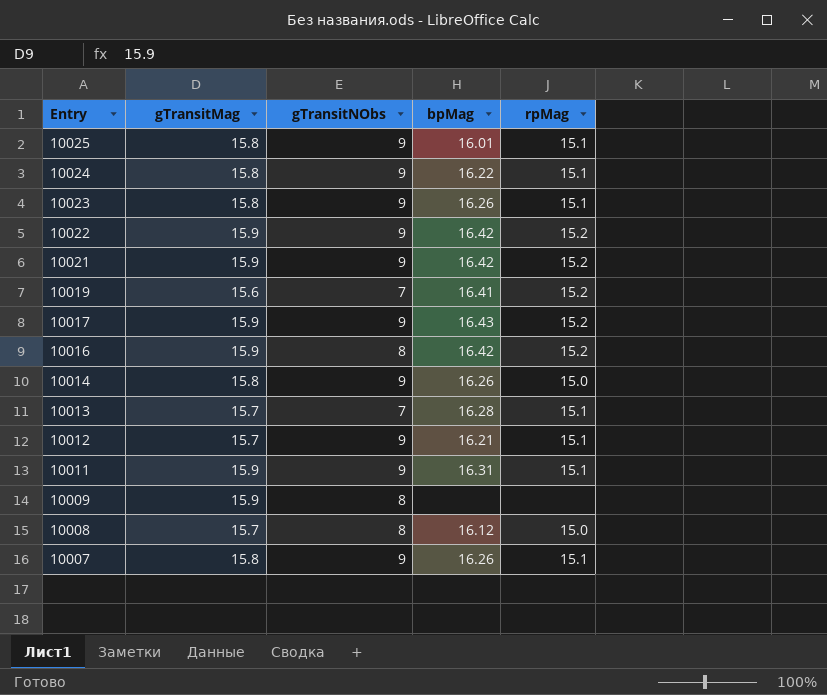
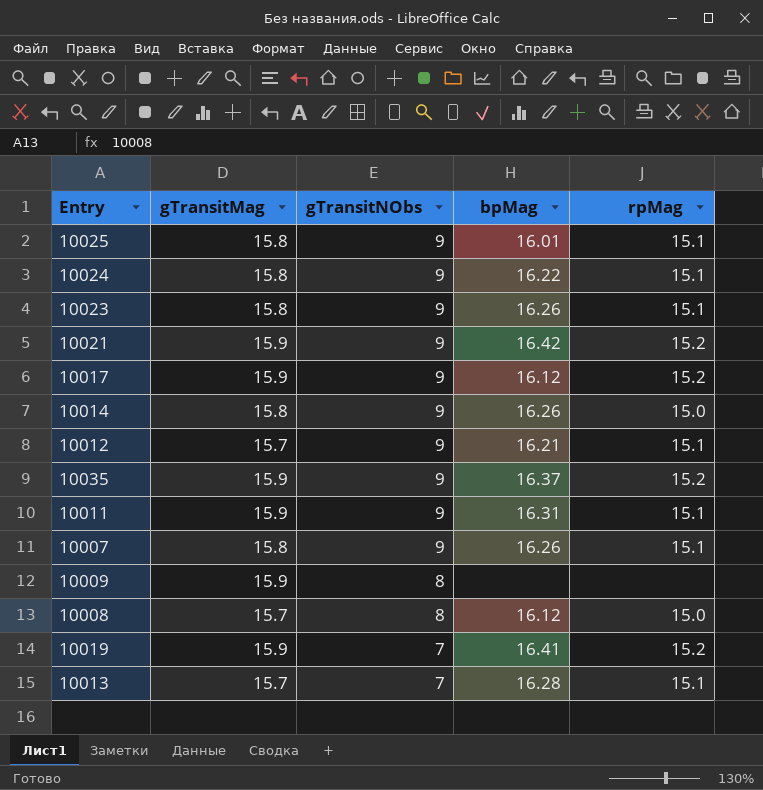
row order: Entry descending -> gTransitNObs descending
row 10022: 15.9 | 9 | 16.42 | 15.2 -> none
row 10016: 15.9 | 8 | 16.42 | 15.2 -> none
10017 | bpMag: 16.43 -> 16.12
row 10035: none -> 15.9 | 9 | 16.37 | 15.2
10019 | gTransitMag: 15.6 -> 15.9

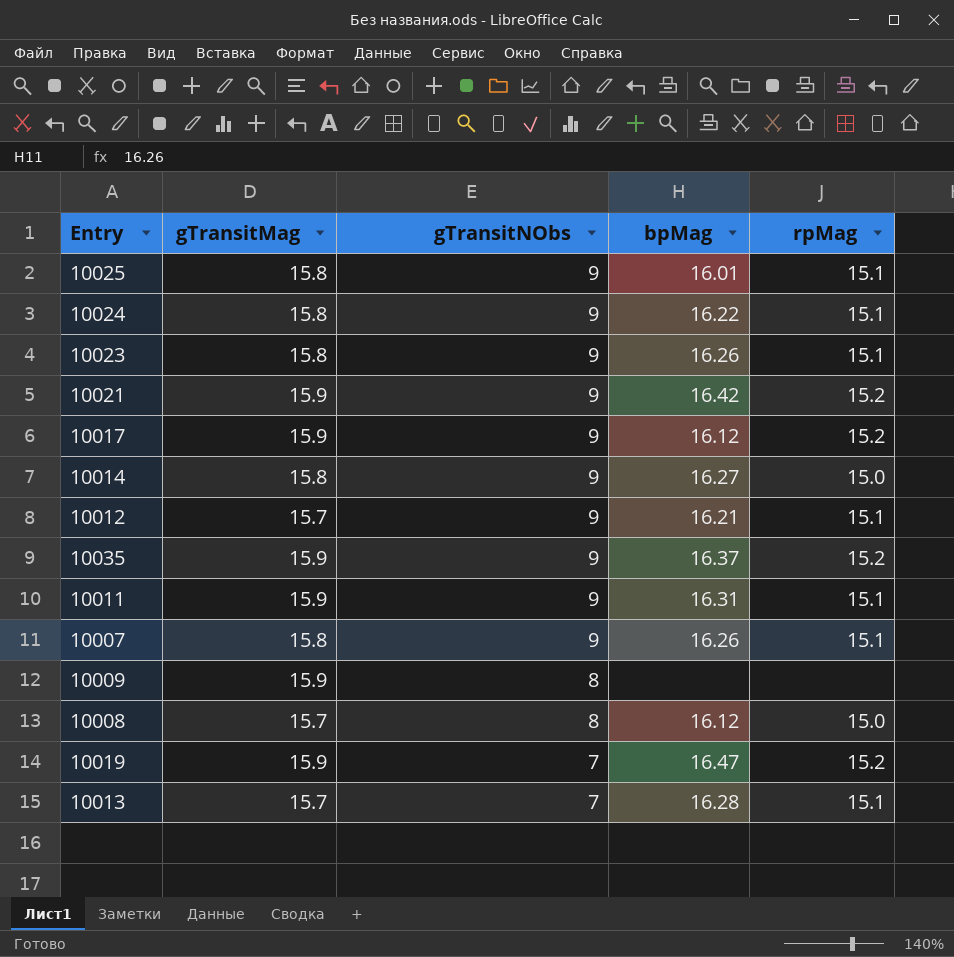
10014 | bpMag: 16.26 -> 16.27
10019 | bpMag: 16.41 -> 16.47

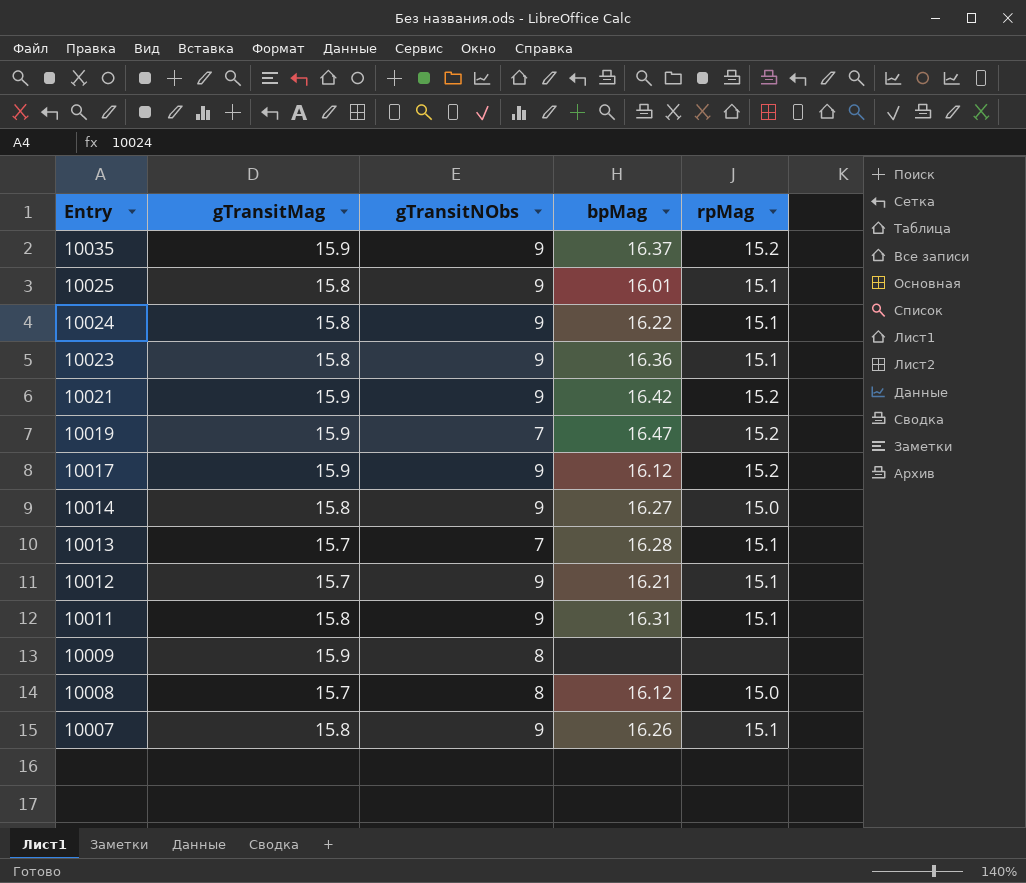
row order: gTransitNObs descending -> Entry descending
10023 | bpMag: 16.26 -> 16.36
10011 | gTransitMag: 15.9 -> 15.8

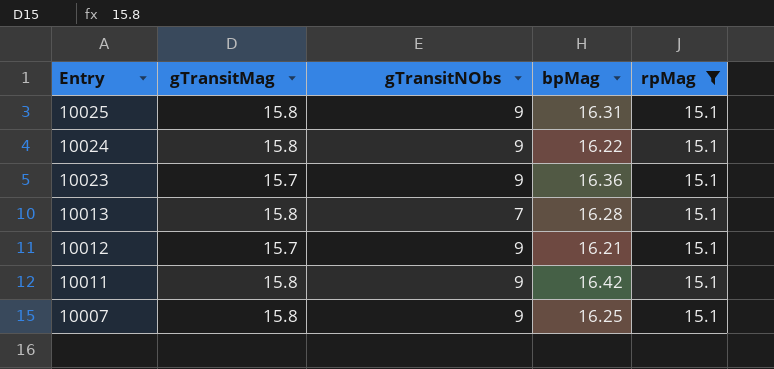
filter: none -> rpMag = 15.1
10025 | bpMag: 16.01 -> 16.31
10023 | gTransitMag: 15.8 -> 15.7
10013 | gTransitMag: 15.7 -> 15.8
10011 | bpMag: 16.31 -> 16.42
10007 | bpMag: 16.26 -> 16.25

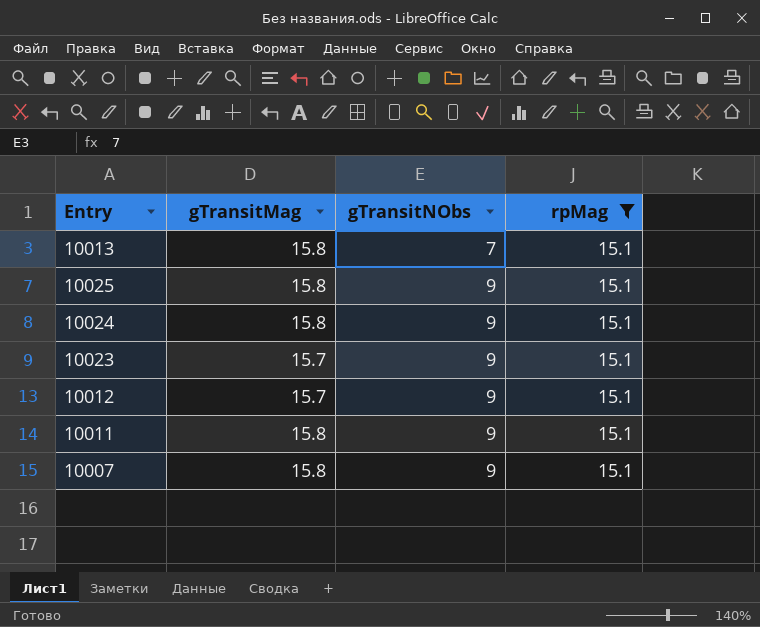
row order: Entry descending -> gTransitNObs ascending
column bpMag | position: 4 -> none

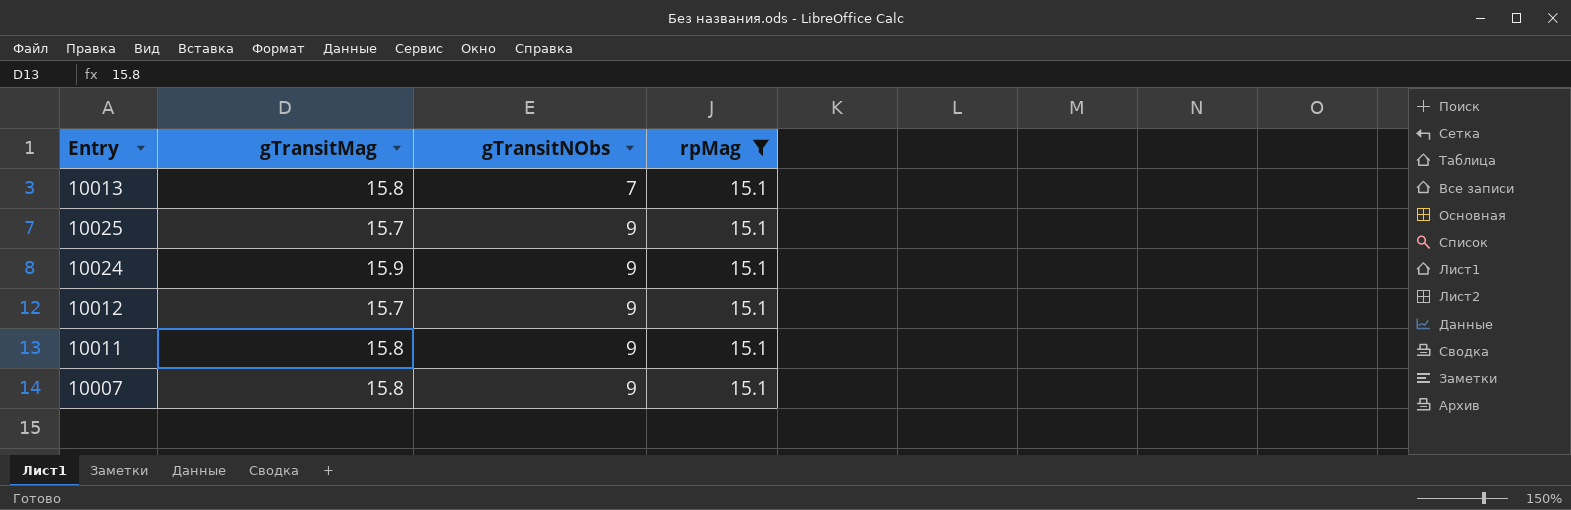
row 10023: 15.7 | 9 | 15.1 -> none
10025 | gTransitMag: 15.8 -> 15.7
10024 | gTransitMag: 15.8 -> 15.9

